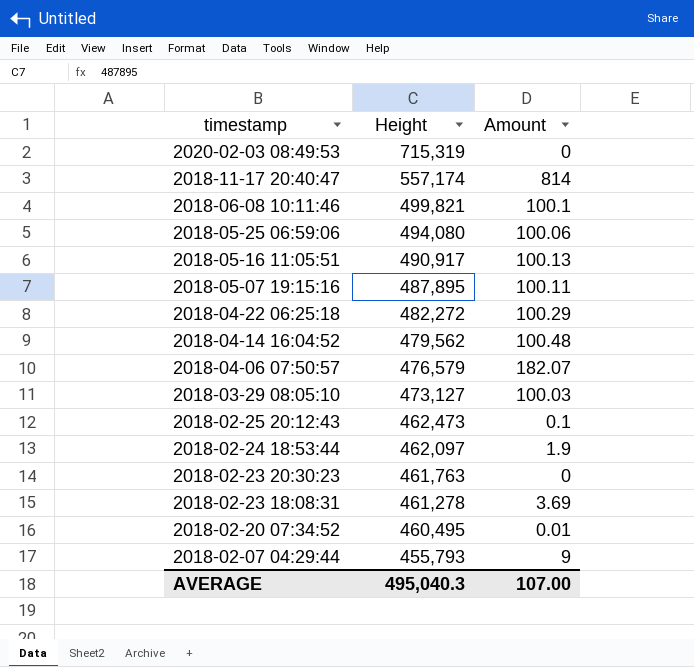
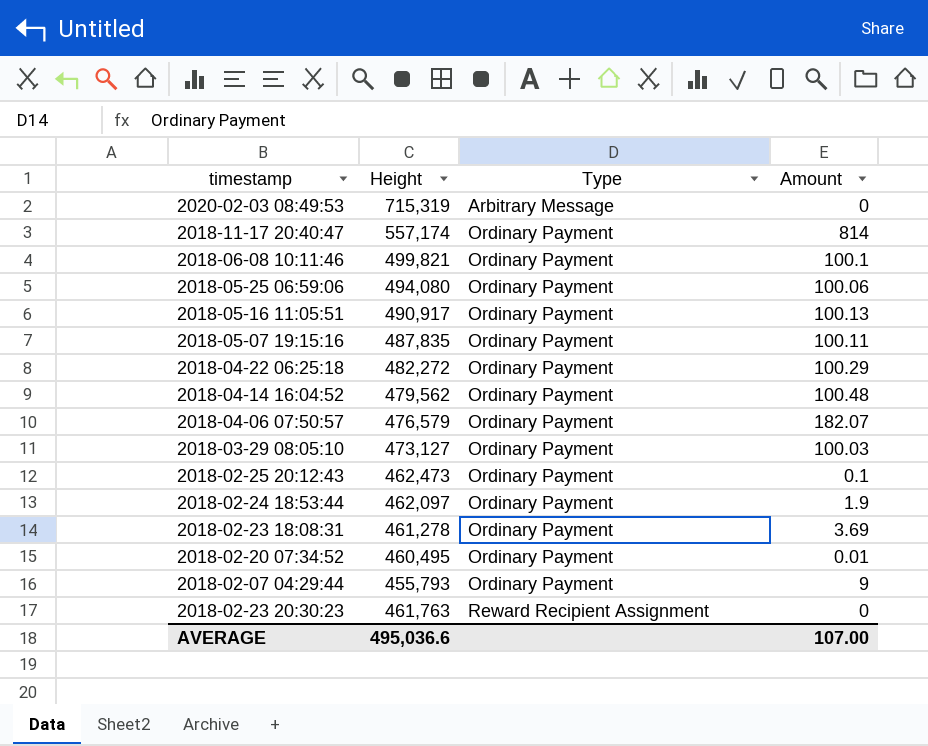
row order: timestamp descending -> Type ascending
column Type | position: none -> 3
2018-05-07 19:15:16 | Height: 487,895 -> 487,835
AVERAGE | Height: 495,040.3 -> 495,036.6

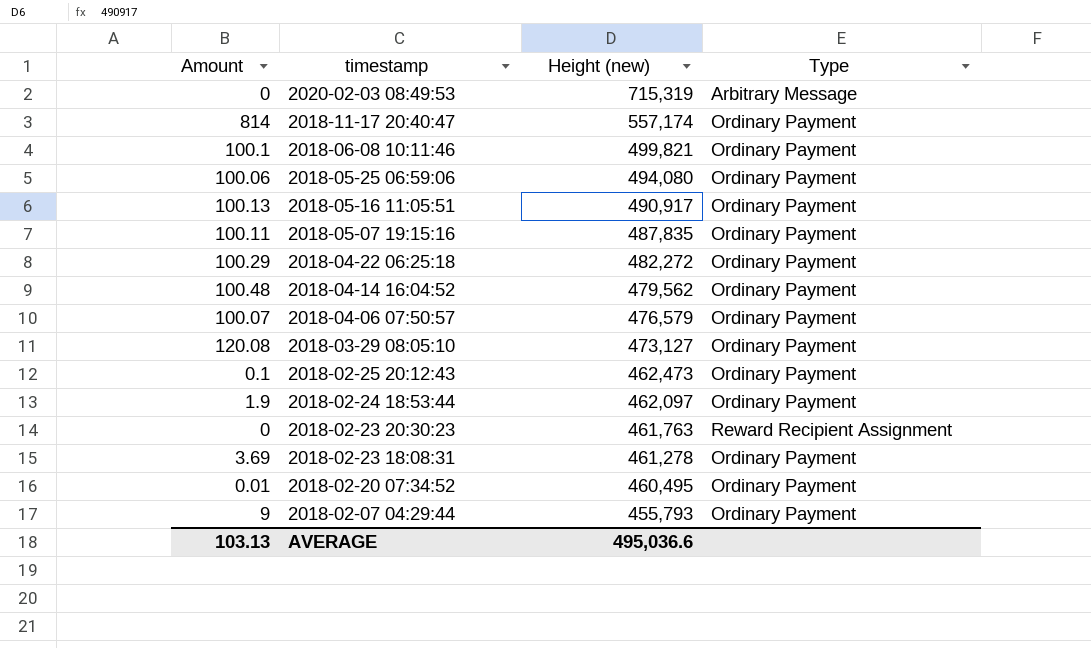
row order: Type ascending -> timestamp descending
column Amount | position: 4 -> 1
column name: Height -> Height (new)
2018-04-06 07:50:57 | Amount: 182.07 -> 100.07
2018-03-29 08:05:10 | Amount: 100.03 -> 120.08
AVERAGE | Amount: 107.00 -> 103.13

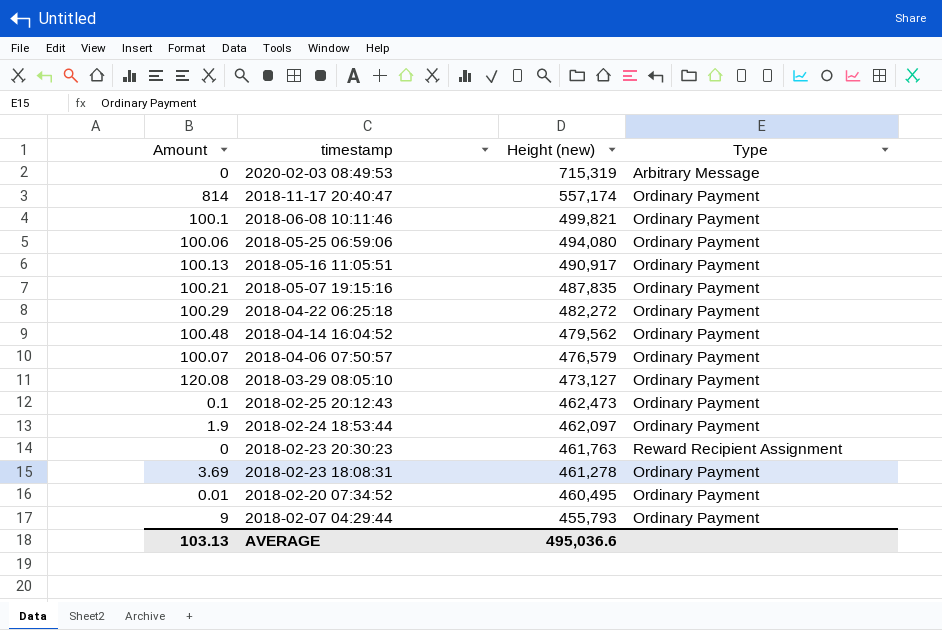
2018-05-07 19:15:16 | Amount: 100.11 -> 100.21

